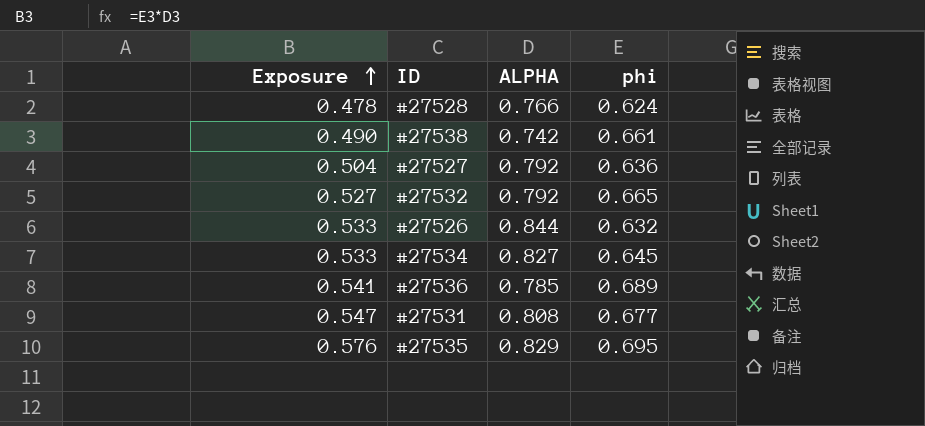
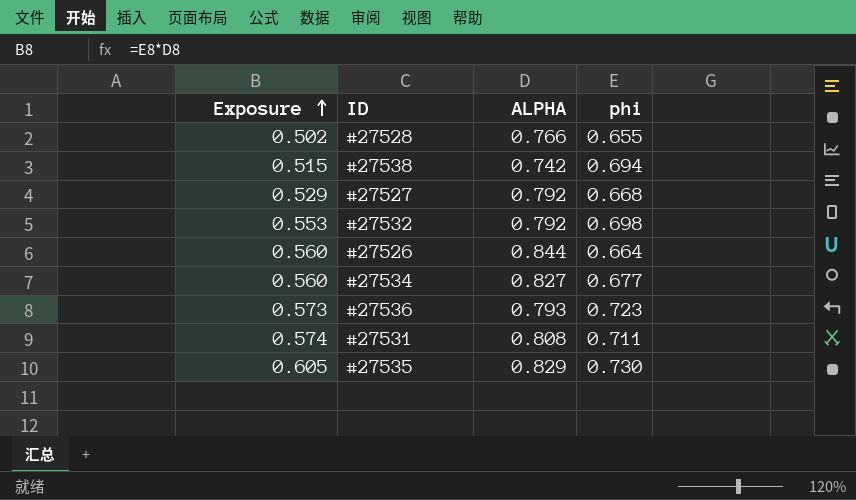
#27528 | Exposure: 0.478 -> 0.502
#27528 | phi: 0.624 -> 0.655
#27538 | Exposure: 0.490 -> 0.515
#27538 | phi: 0.661 -> 0.694
#27527 | Exposure: 0.504 -> 0.529
#27527 | phi: 0.636 -> 0.668
#27532 | Exposure: 0.527 -> 0.553
#27532 | phi: 0.665 -> 0.698
#27526 | Exposure: 0.533 -> 0.560
#27526 | phi: 0.632 -> 0.664
#27534 | Exposure: 0.533 -> 0.560
#27534 | phi: 0.645 -> 0.677
#27536 | Exposure: 0.541 -> 0.573
#27536 | ALPHA: 0.785 -> 0.793
#27536 | phi: 0.689 -> 0.723
#27531 | Exposure: 0.547 -> 0.574
#27531 | phi: 0.677 -> 0.711
#27535 | Exposure: 0.576 -> 0.605
#27535 | phi: 0.695 -> 0.730

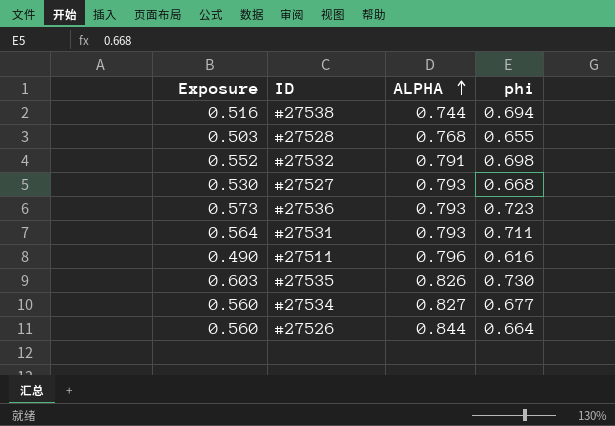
row order: Exposure ascending -> ALPHA ascending
#27538 | Exposure: 0.515 -> 0.516
#27538 | ALPHA: 0.742 -> 0.744
#27528 | Exposure: 0.502 -> 0.503
#27528 | ALPHA: 0.766 -> 0.768
#27532 | Exposure: 0.553 -> 0.552
#27532 | ALPHA: 0.792 -> 0.791
#27527 | Exposure: 0.529 -> 0.530
#27527 | ALPHA: 0.792 -> 0.793
#27531 | Exposure: 0.574 -> 0.564
#27531 | ALPHA: 0.808 -> 0.793
row #27511: none -> 0.490 | 0.796 | 0.616
#27535 | Exposure: 0.605 -> 0.603
#27535 | ALPHA: 0.829 -> 0.826

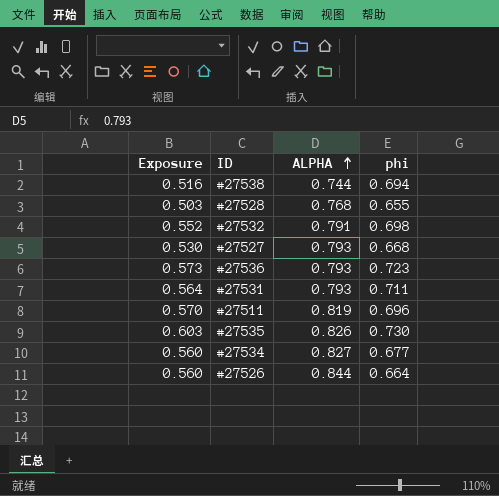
#27511 | Exposure: 0.490 -> 0.570
#27511 | ALPHA: 0.796 -> 0.819
#27511 | phi: 0.616 -> 0.696

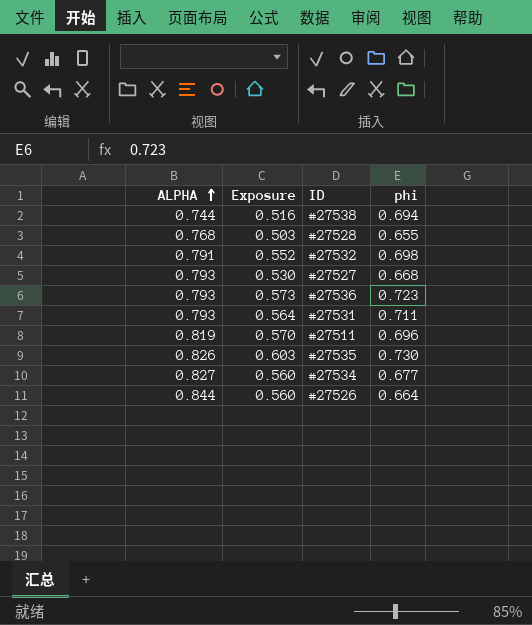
column ALPHA | position: 3 -> 1

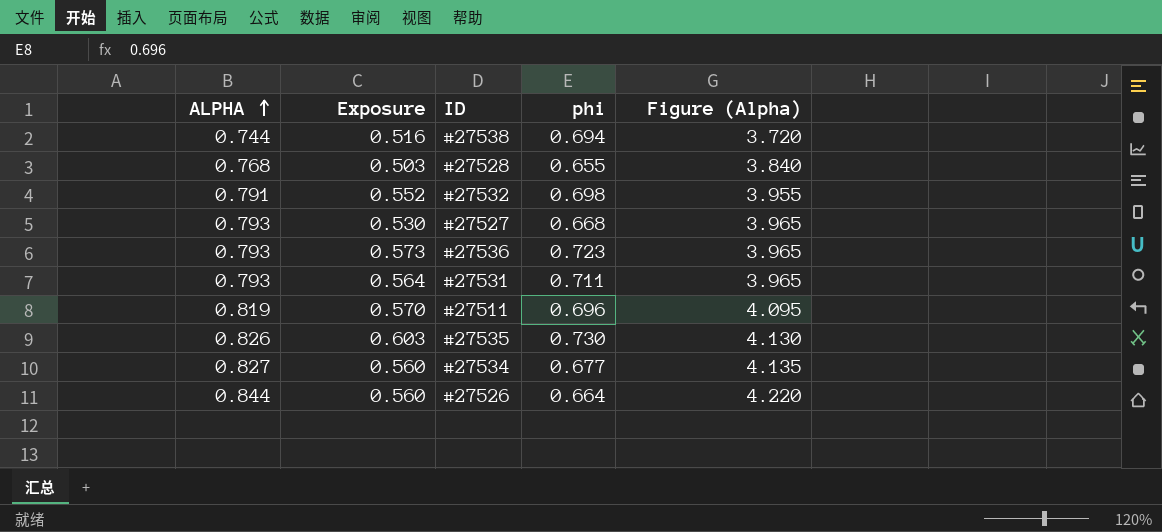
column Figure (Alpha) | formula: none -> [ALPHA] * 5

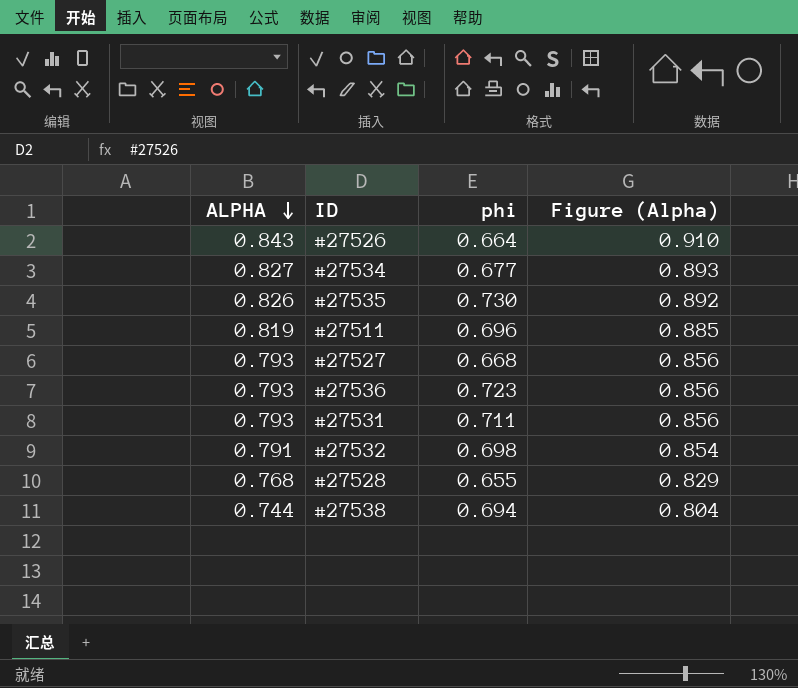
row order: ALPHA ascending -> ALPHA descending
column Exposure | formula: [ALPHA] * [phi] -> none
column Figure (Alpha) | formula: [ALPHA] * 5 -> [ALPHA] * 1.08
#27526 | ALPHA: 0.844 -> 0.843

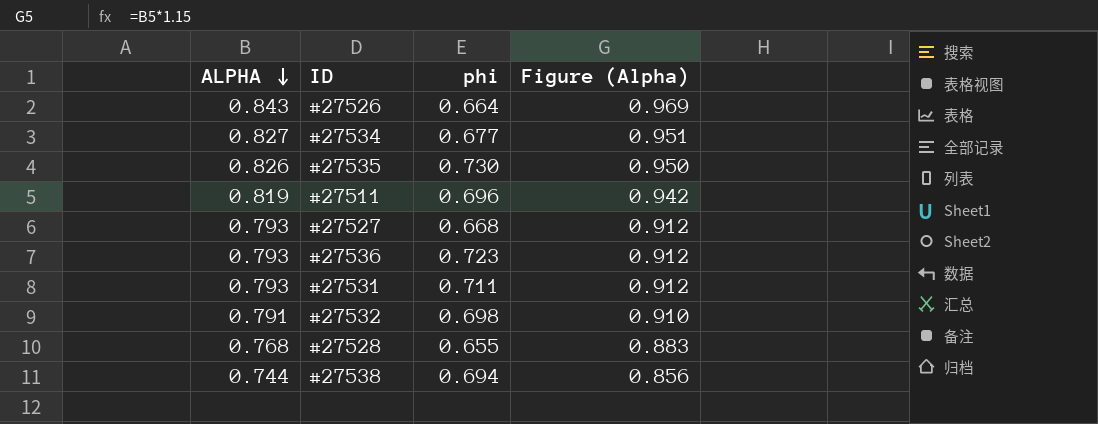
column Figure (Alpha) | formula: [ALPHA] * 1.08 -> [ALPHA] * 1.15

